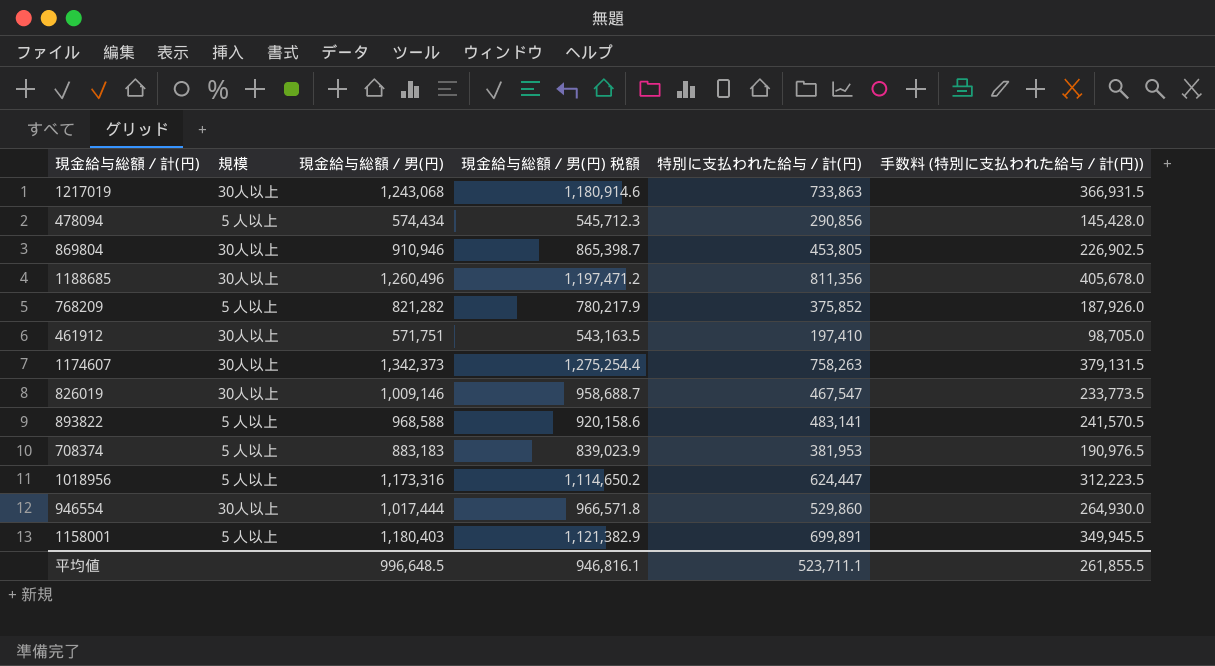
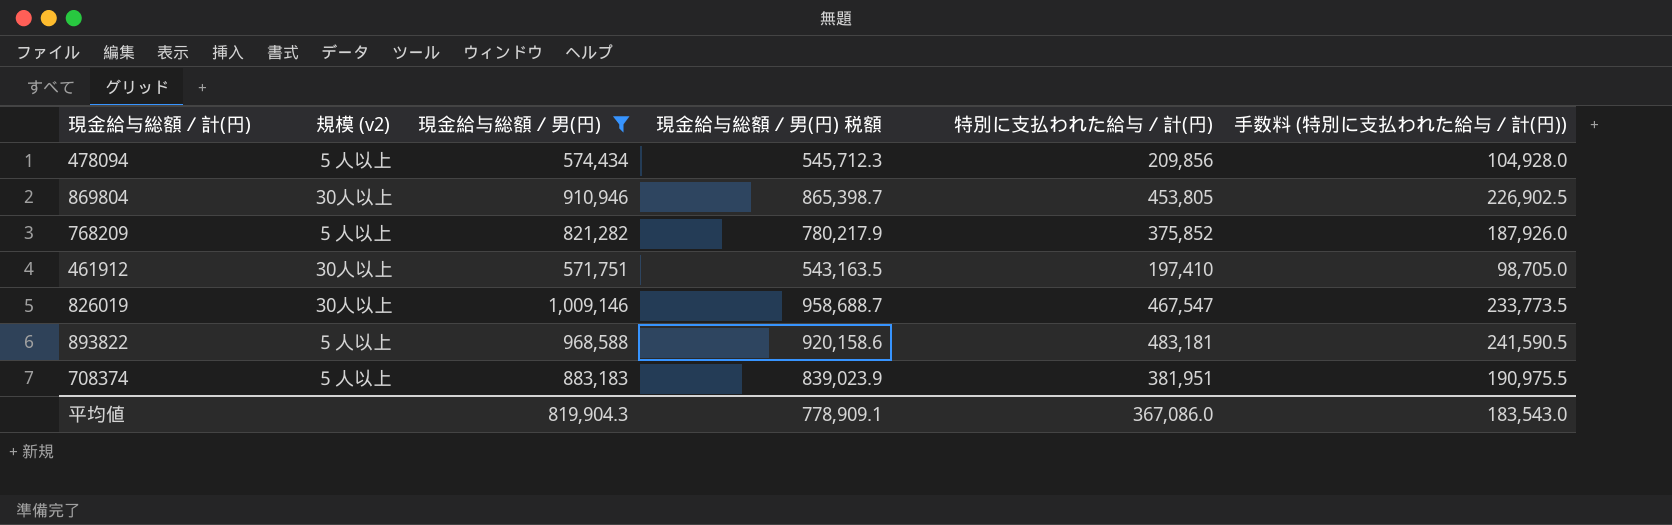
filter: none -> 現金給与総額／男(円) <= 1,009,146
column name: 規模 -> 規模 (v2)
478094 | 特別に支払われた給与／計(円): 290,856 -> 209,856
478094 | 手数料 (特別に支払われた給与／計(円)): 145,428.0 -> 104,928.0
893822 | 特別に支払われた給与／計(円): 483,141 -> 483,181
893822 | 手数料 (特別に支払われた給与／計(円)): 241,570.5 -> 241,590.5
708374 | 特別に支払われた給与／計(円): 381,953 -> 381,951
708374 | 手数料 (特別に支払われた給与／計(円)): 190,976.5 -> 190,975.5
平均値 | 現金給与総額／男(円): 996,648.5 -> 819,904.3
平均値 | 現金給与総額／男(円) 税額: 946,816.1 -> 778,909.1
平均値 | 特別に支払われた給与／計(円): 523,711.1 -> 367,086.0
平均値 | 手数料 (特別に支払われた給与／計(円)): 261,855.5 -> 183,543.0

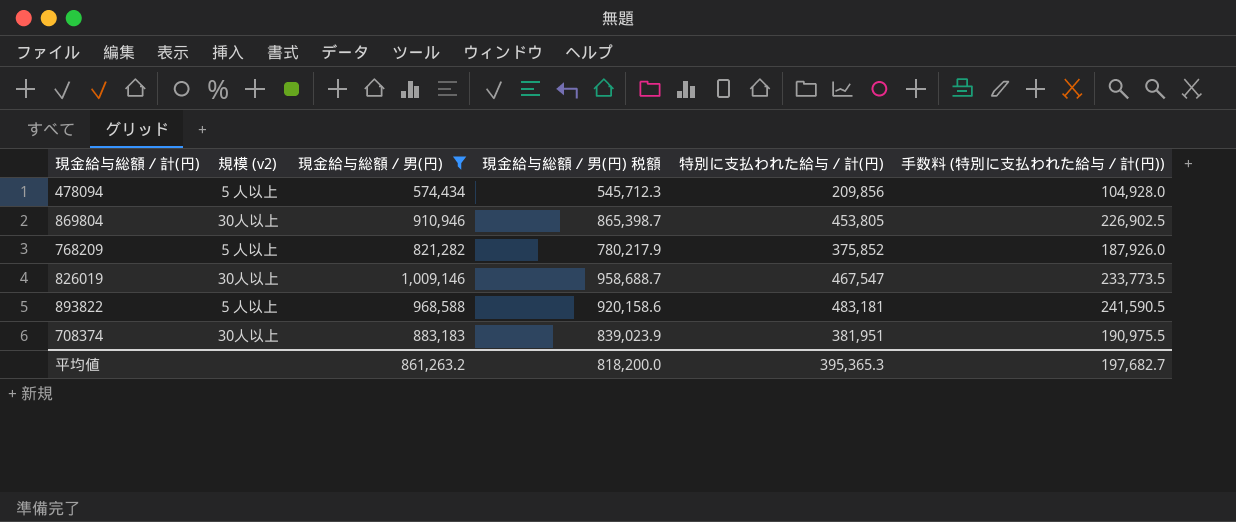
row 461912: 30人以上 | 571,751 | 543,163.5 | 197,410 | 98,705.0 -> none
708374 | 規模 (v2): ５人以上 -> 30人以上
平均値 | 現金給与総額／男(円): 819,904.3 -> 861,263.2
平均値 | 現金給与総額／男(円) 税額: 778,909.1 -> 818,200.0
平均値 | 特別に支払われた給与／計(円): 367,086.0 -> 395,365.3
平均値 | 手数料 (特別に支払われた給与／計(円)): 183,543.0 -> 197,682.7

